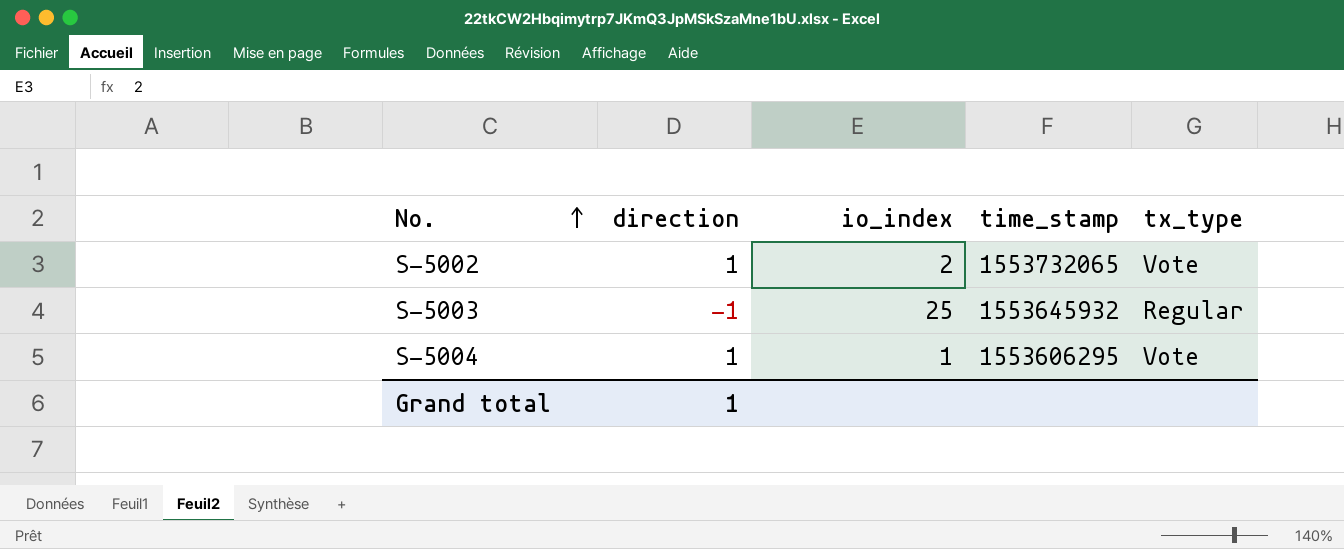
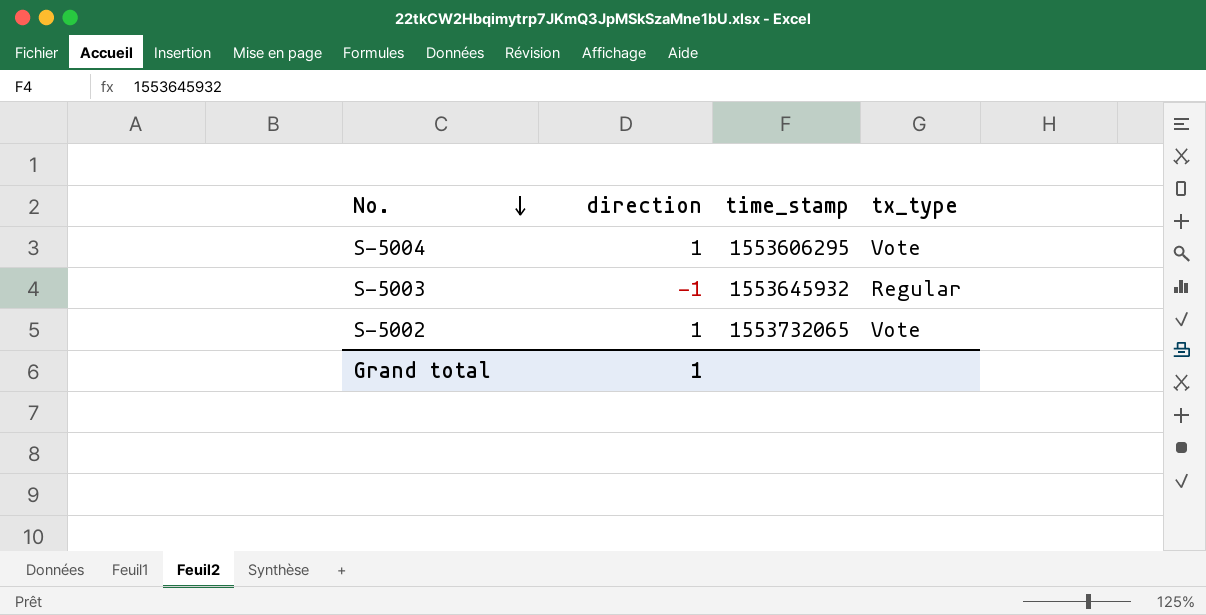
row order: No. ascending -> No. descending
column io_index | position: 3 -> none

